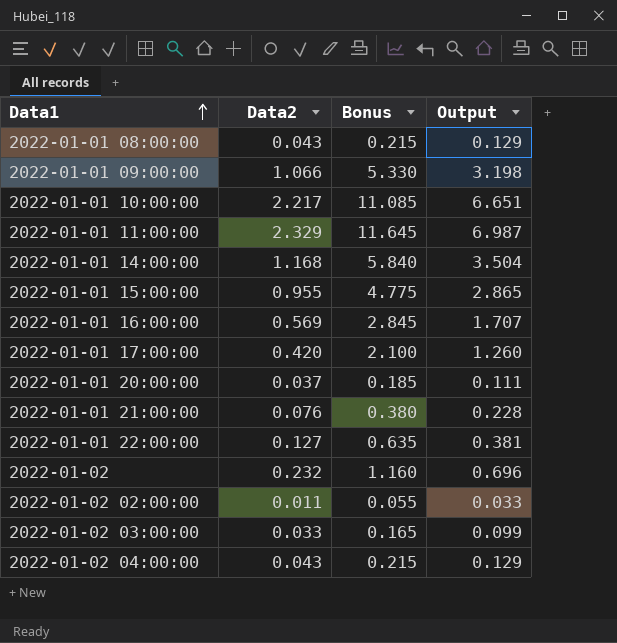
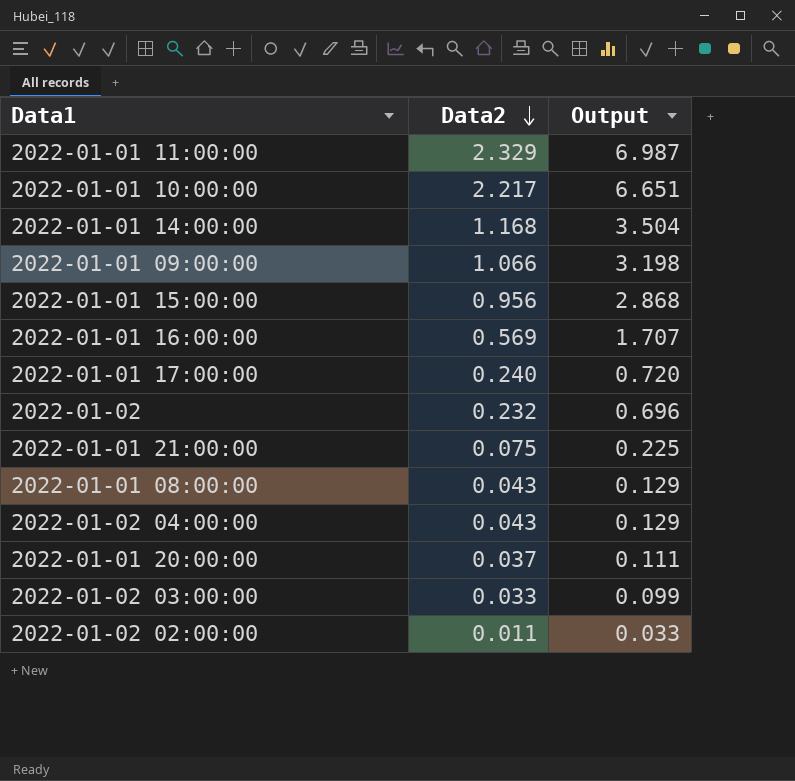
row order: Data1 ascending -> Data2 descending
column Bonus | formula: [Data2] * 5 -> none
row 2022-01-01 22:00:00: 0.127 | 0.635 | 0.381 -> none
2022-01-01 15:00:00 | Data2: 0.955 -> 0.956
2022-01-01 15:00:00 | Output: 2.865 -> 2.868
2022-01-01 17:00:00 | Data2: 0.420 -> 0.240
2022-01-01 17:00:00 | Output: 1.260 -> 0.720
2022-01-01 21:00:00 | Data2: 0.076 -> 0.075
2022-01-01 21:00:00 | Output: 0.228 -> 0.225

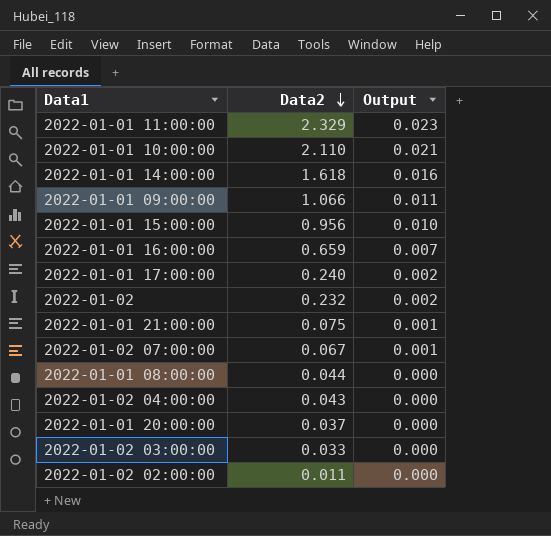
column Output | formula: [Data2] * 3 -> [Data2] * 0.01
2022-01-01 10:00:00 | Data2: 2.217 -> 2.110
2022-01-01 14:00:00 | Data2: 1.168 -> 1.618
2022-01-01 16:00:00 | Data2: 0.569 -> 0.659
row 2022-01-02 07:00:00: none -> 0.067 | 0.001
2022-01-01 08:00:00 | Data2: 0.043 -> 0.044

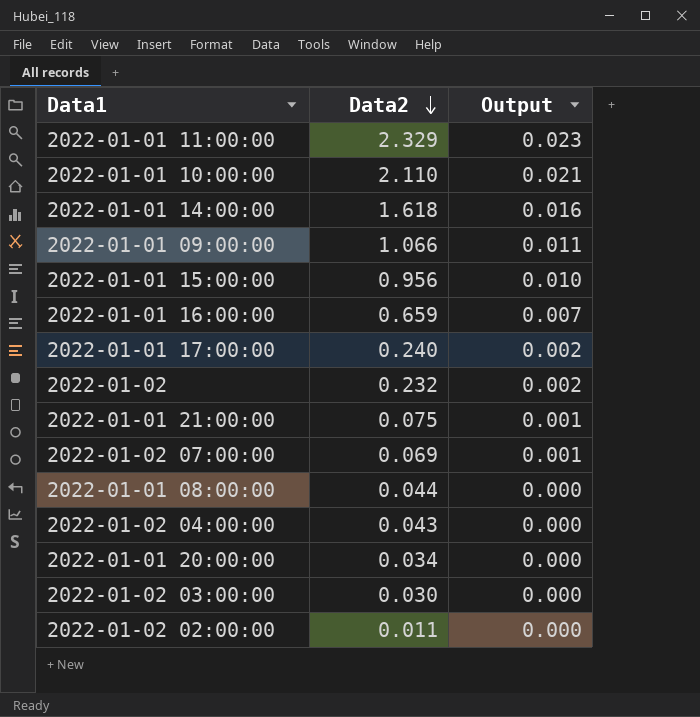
2022-01-02 07:00:00 | Data2: 0.067 -> 0.069
2022-01-01 20:00:00 | Data2: 0.037 -> 0.034
2022-01-02 03:00:00 | Data2: 0.033 -> 0.030

